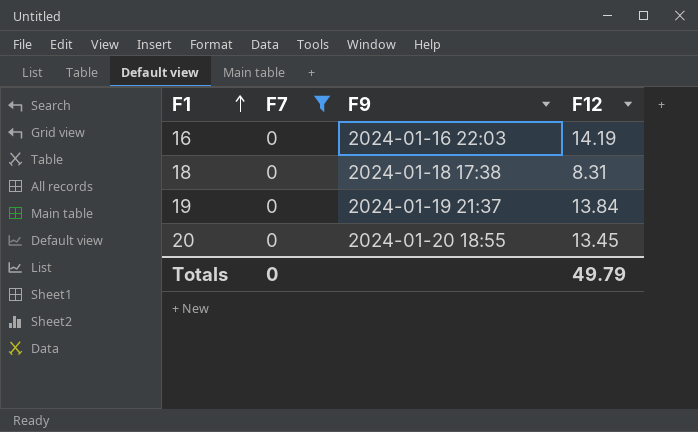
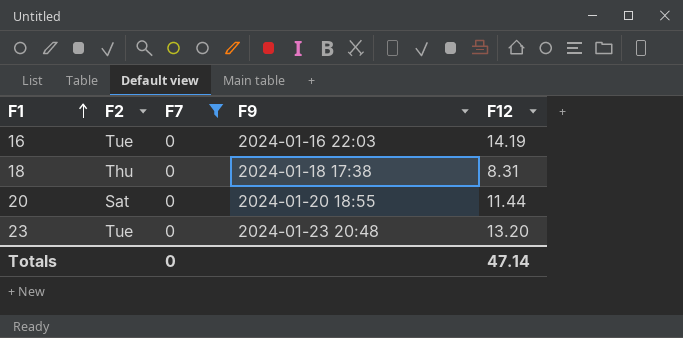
column F2 | position: none -> 2
row 19: 0 | 2024-01-19 21:37 | 13.84 -> none
20 | F12: 13.45 -> 11.44
row 23: none -> Tue | 0 | 2024-01-23 20:48 | 13.20
Totals | F12: 49.79 -> 47.14

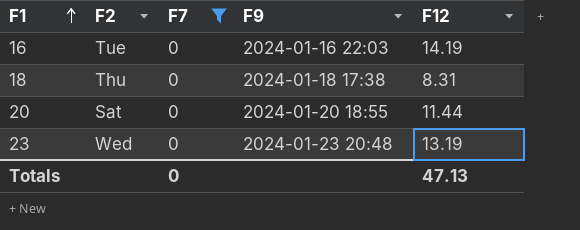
23 | F2: Tue -> Wed
23 | F12: 13.20 -> 13.19
Totals | F12: 47.14 -> 47.13

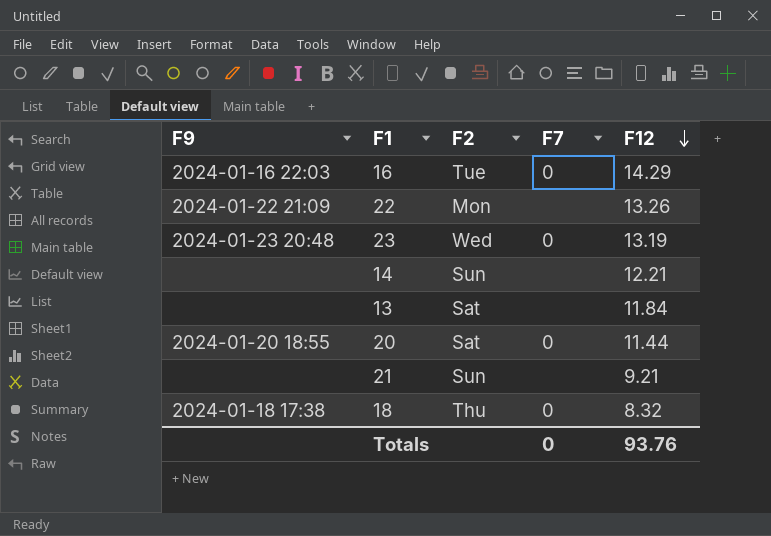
filter: F7 = 0 -> none
row order: F1 ascending -> F12 descending
column F9 | position: 4 -> 1
16 | F12: 14.19 -> 14.29
18 | F12: 8.31 -> 8.32
Totals | F12: 47.13 -> 93.76

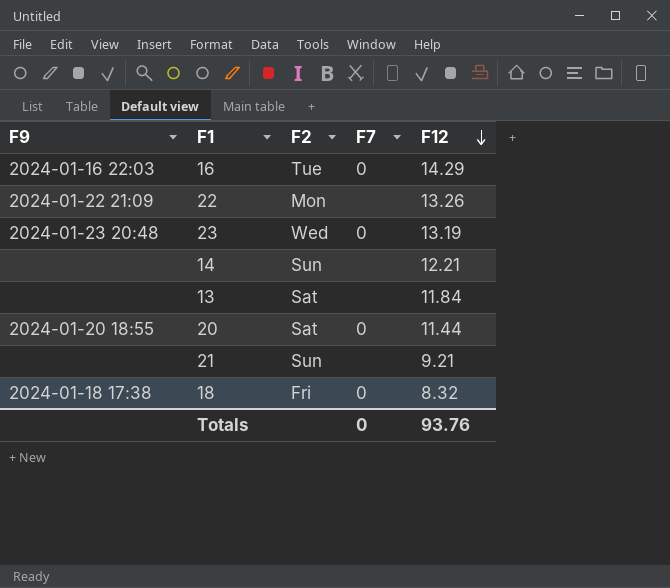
18 | F2: Thu -> Fri

